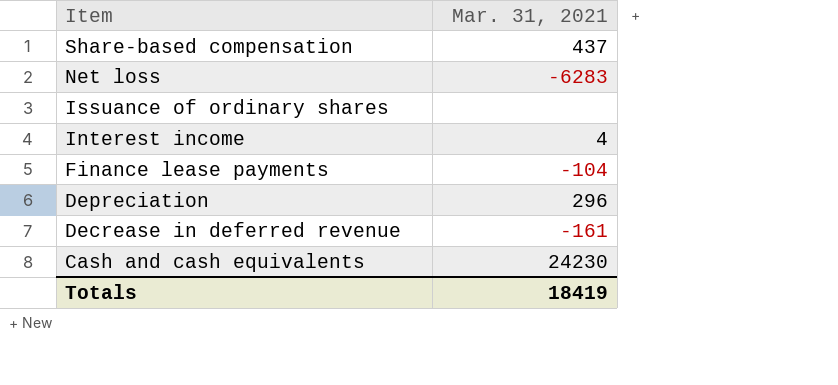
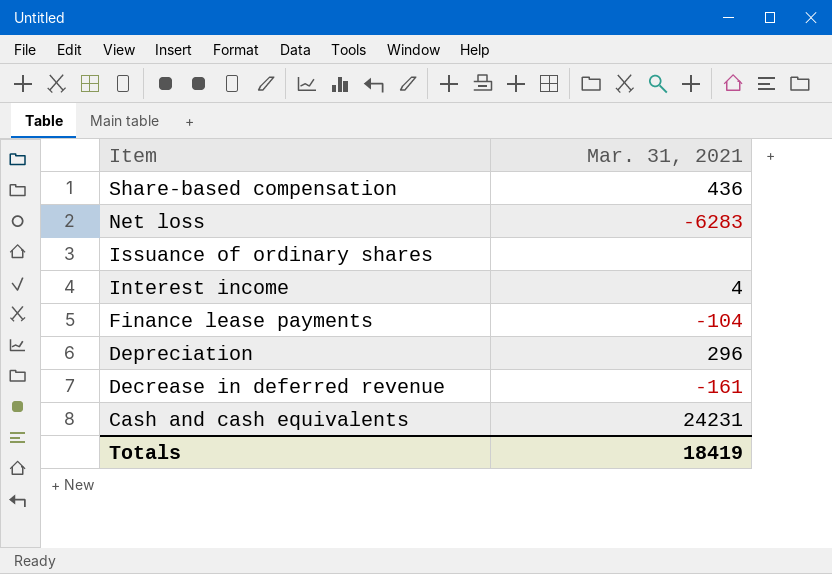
Share-based compensation | Mar. 31, 2021: 437 -> 436
Cash and cash equivalents | Mar. 31, 2021: 24230 -> 24231

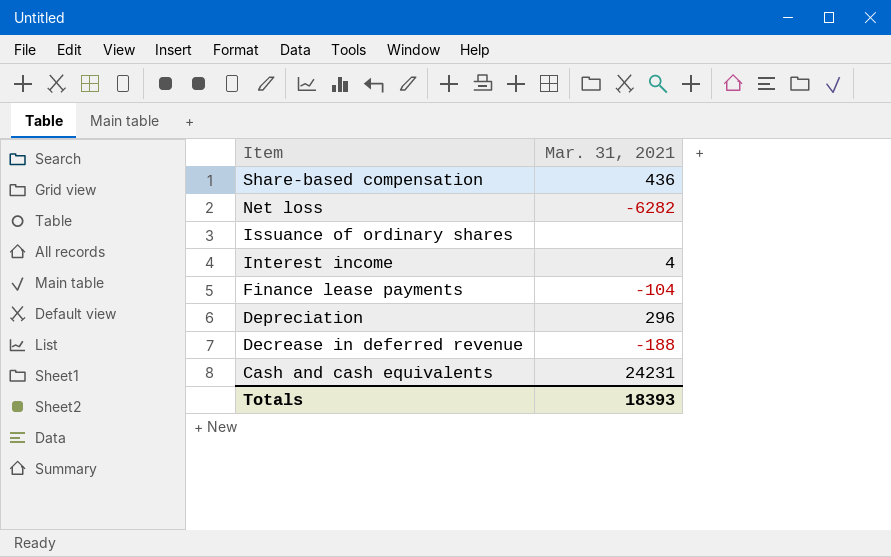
Net loss | Mar. 31, 2021: -6283 -> -6282
Decrease in deferred revenue | Mar. 31, 2021: -161 -> -188
Totals | Mar. 31, 2021: 18419 -> 18393

